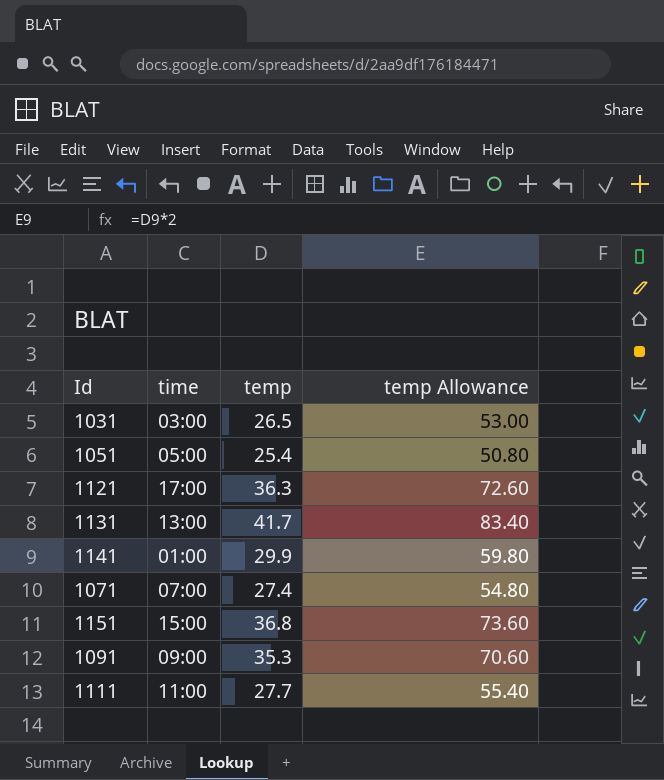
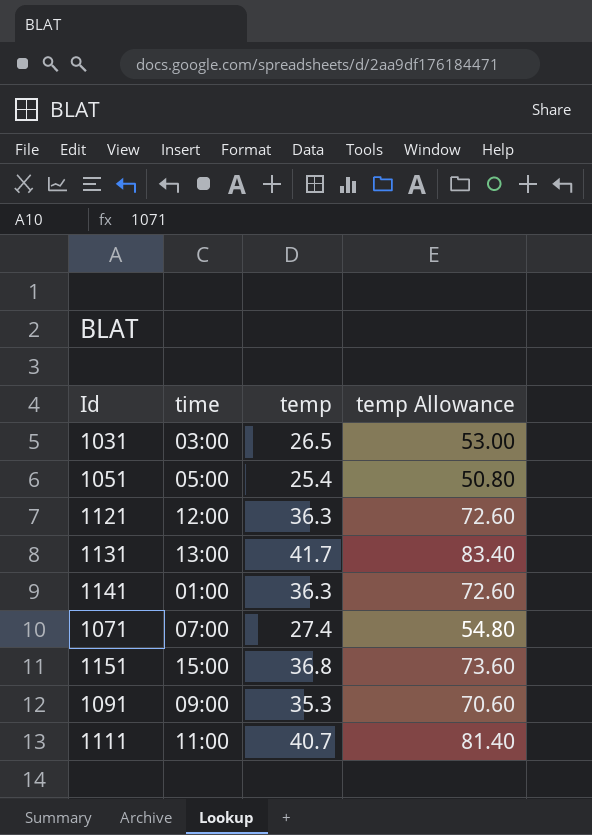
1121 | time: 17:00 -> 12:00
1141 | temp: 29.9 -> 36.3
1141 | temp Allowance: 59.80 -> 72.60
1111 | temp: 27.7 -> 40.7
1111 | temp Allowance: 55.40 -> 81.40

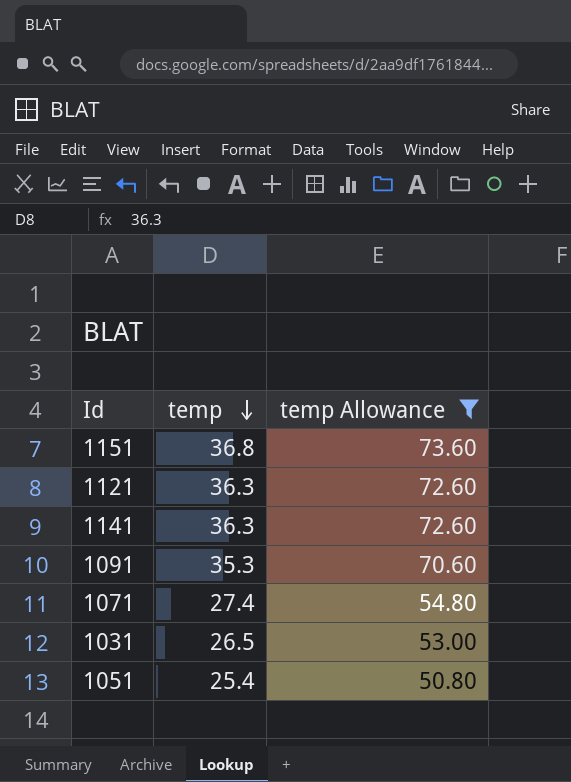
filter: none -> temp Allowance <= 73.60
row order: none -> temp descending
column time | position: 2 -> none

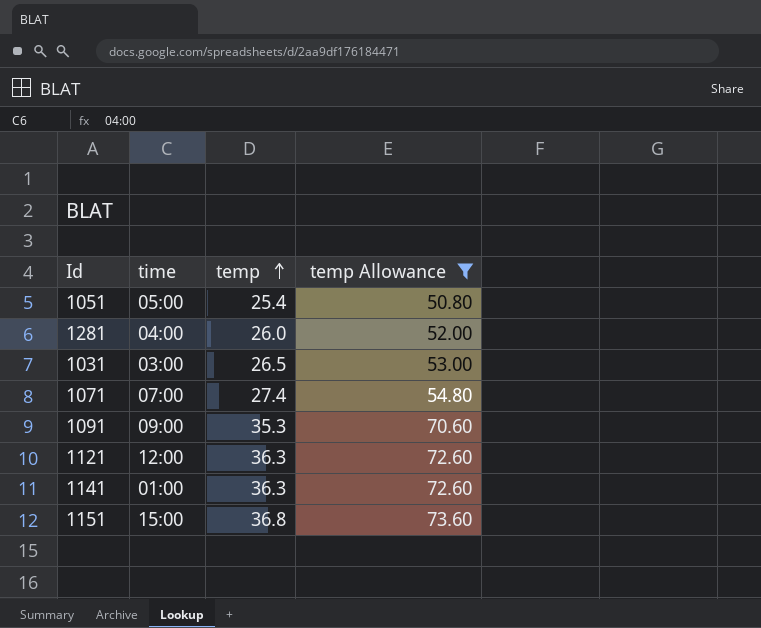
row order: temp descending -> temp ascending
column time | position: none -> 2
row 1281: none -> 04:00 | 26.0 | 52.00

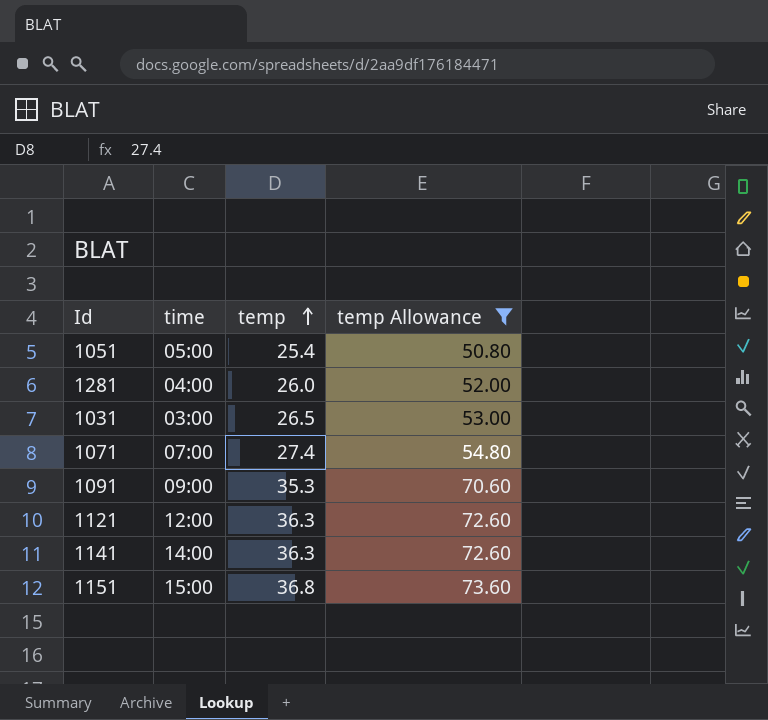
1141 | time: 01:00 -> 14:00

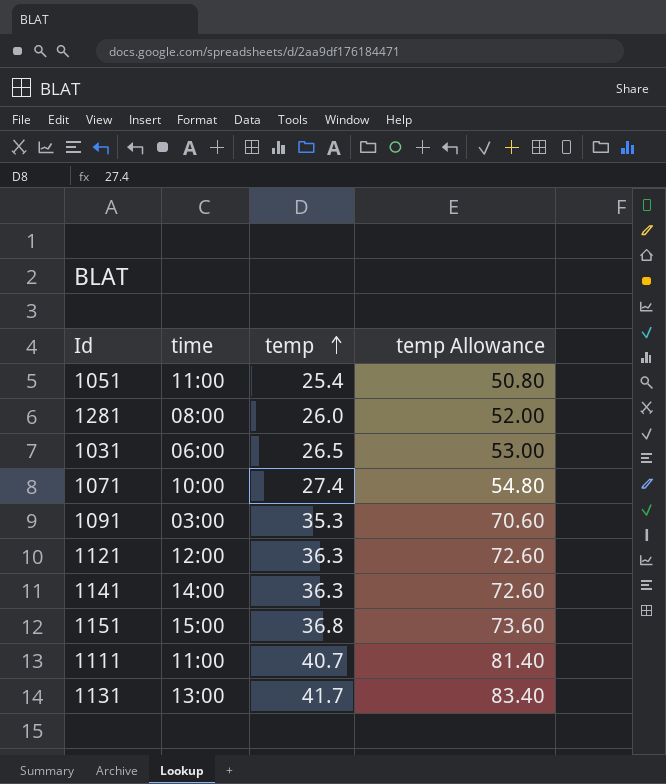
filter: temp Allowance <= 73.60 -> none
1051 | time: 05:00 -> 11:00
1281 | time: 04:00 -> 08:00
1031 | time: 03:00 -> 06:00
1071 | time: 07:00 -> 10:00
1091 | time: 09:00 -> 03:00

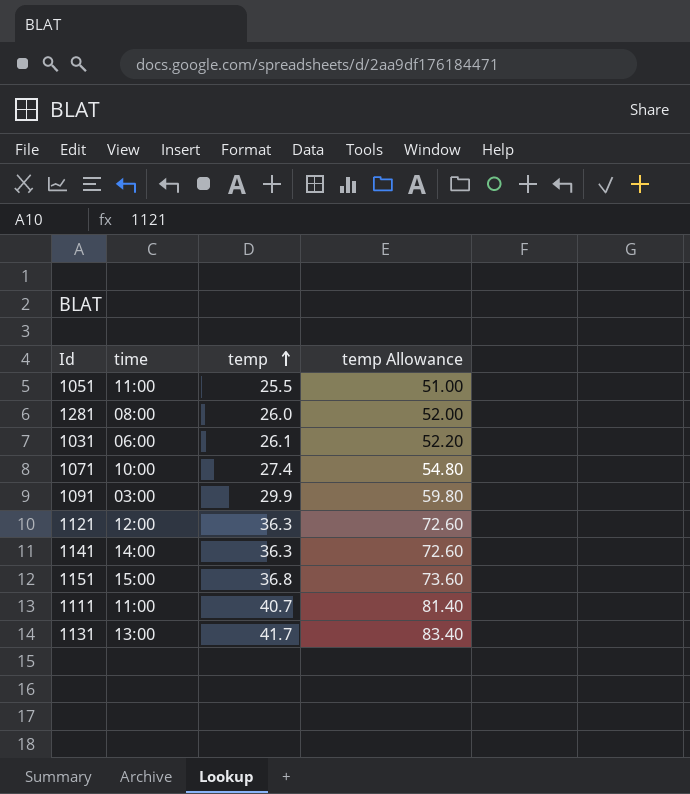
1051 | temp: 25.4 -> 25.5
1051 | temp Allowance: 50.80 -> 51.00
1031 | temp: 26.5 -> 26.1
1031 | temp Allowance: 53.00 -> 52.20
1091 | temp: 35.3 -> 29.9
1091 | temp Allowance: 70.60 -> 59.80

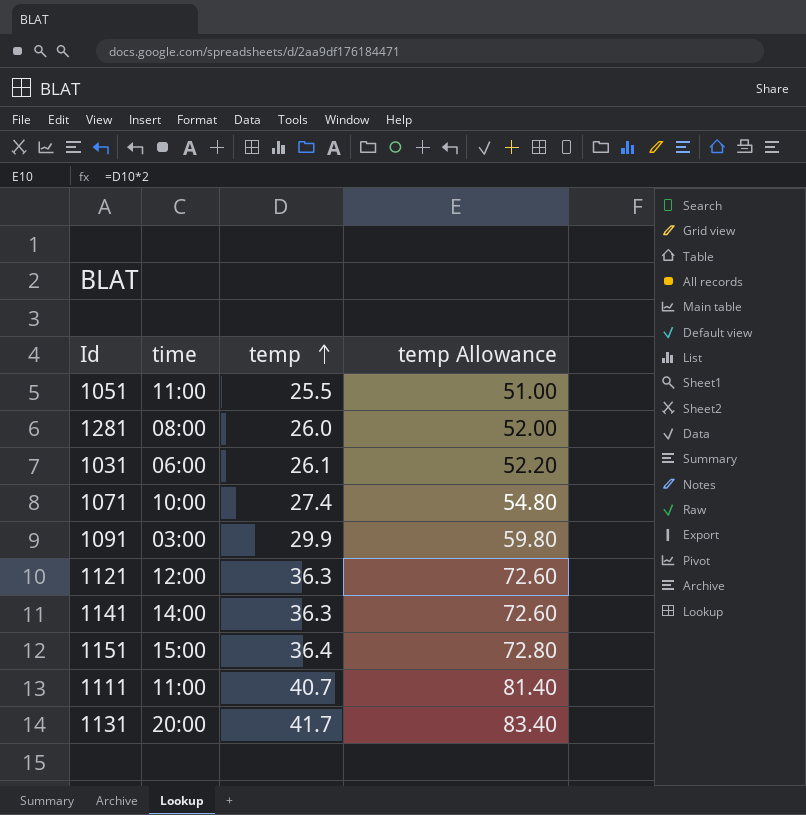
1151 | temp: 36.8 -> 36.4
1151 | temp Allowance: 73.60 -> 72.80
1131 | time: 13:00 -> 20:00

